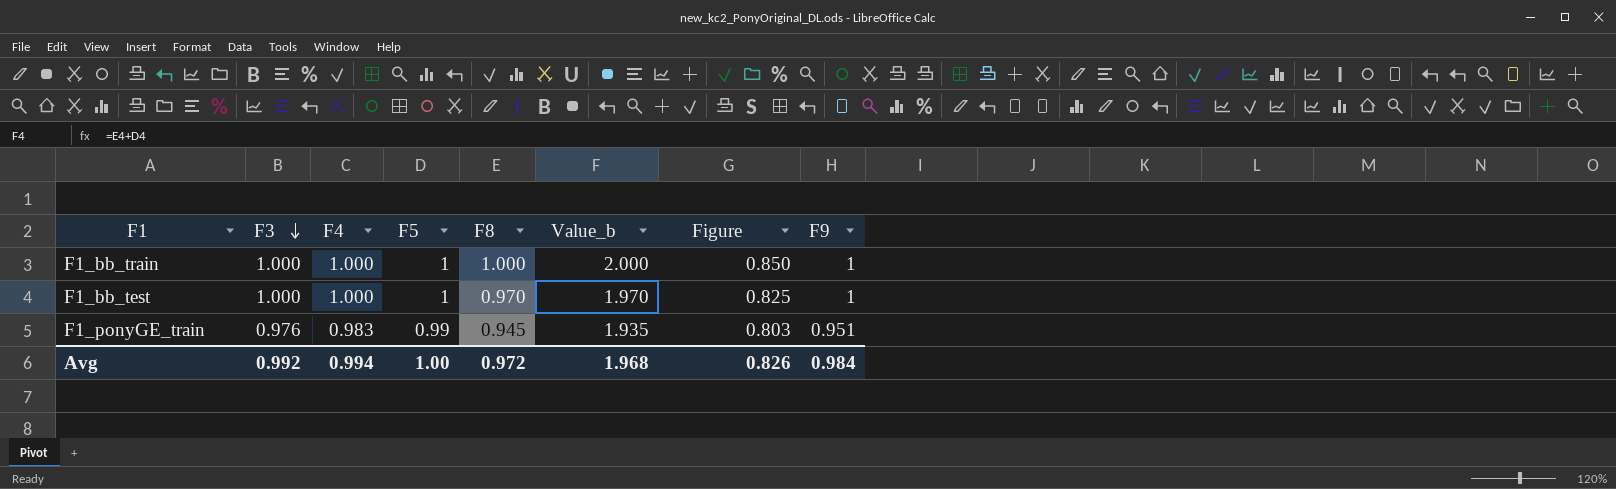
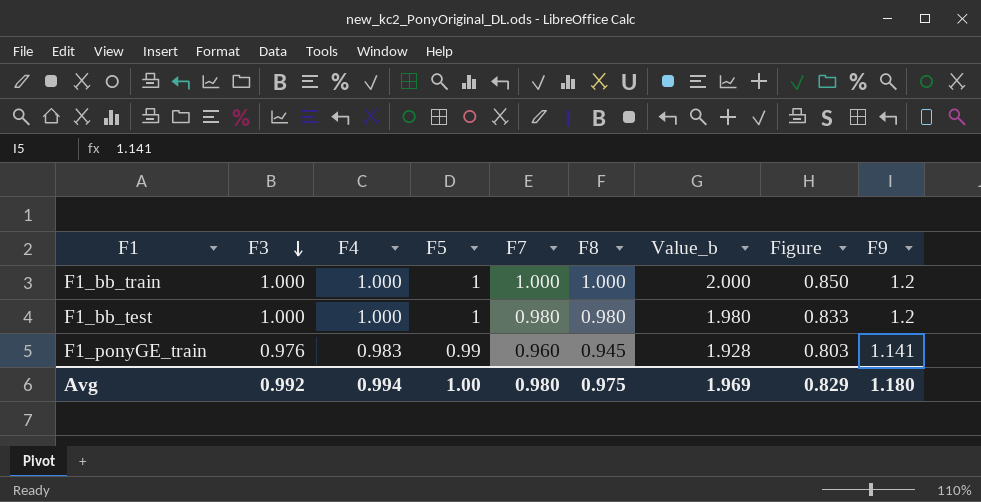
column F7 | position: none -> 5
column Value_b | formula: [F5] + [F8] -> [F4] + [F8]
F1_bb_train | F9: 1 -> 1.2
F1_bb_test | F8: 0.970 -> 0.980
F1_bb_test | Figure: 0.825 -> 0.833
F1_bb_test | F9: 1 -> 1.2
F1_ponyGE_train | F9: 0.951 -> 1.141
Avg | F8: 0.972 -> 0.975
Avg | Value_b: 1.968 -> 1.969
Avg | Figure: 0.826 -> 0.829
Avg | F9: 0.984 -> 1.180

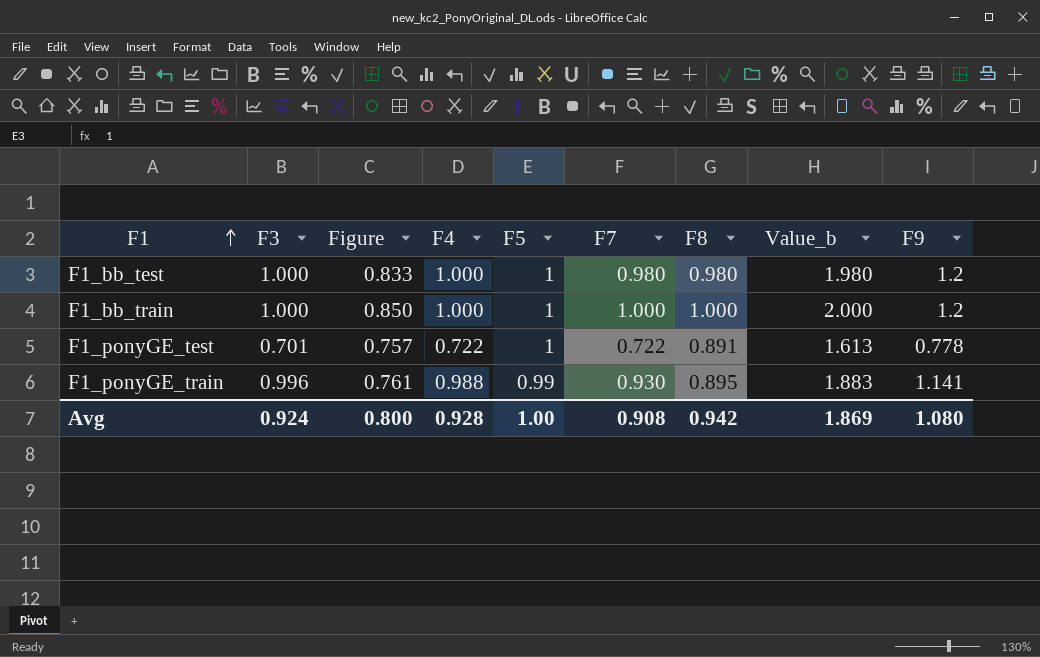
row order: F3 descending -> F1 ascending
column Figure | position: 8 -> 3
row F1_ponyGE_test: none -> 0.701 | 0.757 | 0.722 | 1 | 0.722 | 0.891 | 1.613 | 0.778
F1_ponyGE_train | F3: 0.976 -> 0.996
F1_ponyGE_train | Figure: 0.803 -> 0.761
F1_ponyGE_train | F4: 0.983 -> 0.988
F1_ponyGE_train | F7: 0.960 -> 0.930
F1_ponyGE_train | F8: 0.945 -> 0.895
F1_ponyGE_train | Value_b: 1.928 -> 1.883
Avg | F3: 0.992 -> 0.924
Avg | Figure: 0.829 -> 0.800
Avg | F4: 0.994 -> 0.928
Avg | F7: 0.980 -> 0.908
Avg | F8: 0.975 -> 0.942
Avg | Value_b: 1.969 -> 1.869
Avg | F9: 1.180 -> 1.080

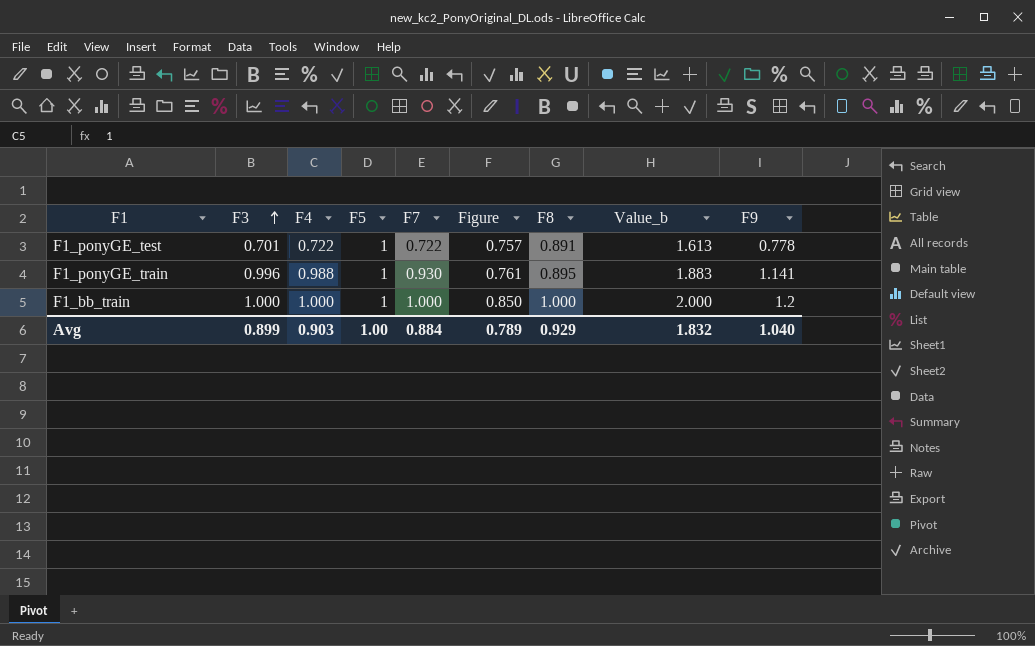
row order: F1 ascending -> F3 ascending
column Figure | position: 3 -> 6
row F1_bb_test: 1.000 | 0.833 | 1.000 | 1 | 0.980 | 0.980 | 1.980 | 1.2 -> none
F1_ponyGE_train | F5: 0.99 -> 1
Avg | F3: 0.924 -> 0.899
Avg | F4: 0.928 -> 0.903
Avg | F7: 0.908 -> 0.884
Avg | Figure: 0.800 -> 0.789
Avg | F8: 0.942 -> 0.929
Avg | Value_b: 1.869 -> 1.832
Avg | F9: 1.080 -> 1.040

